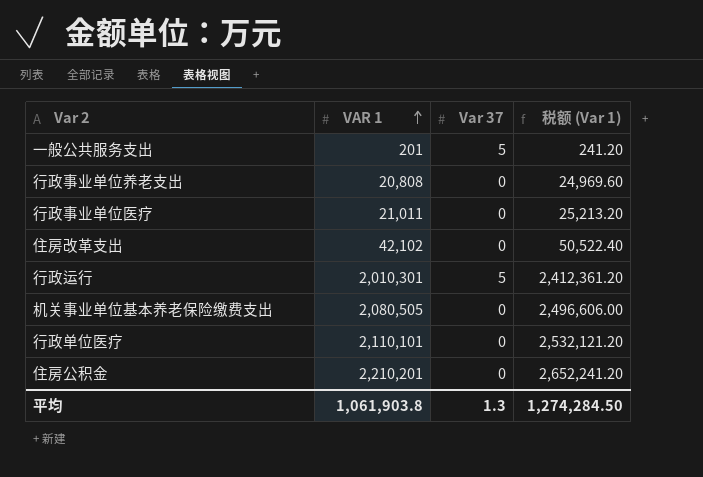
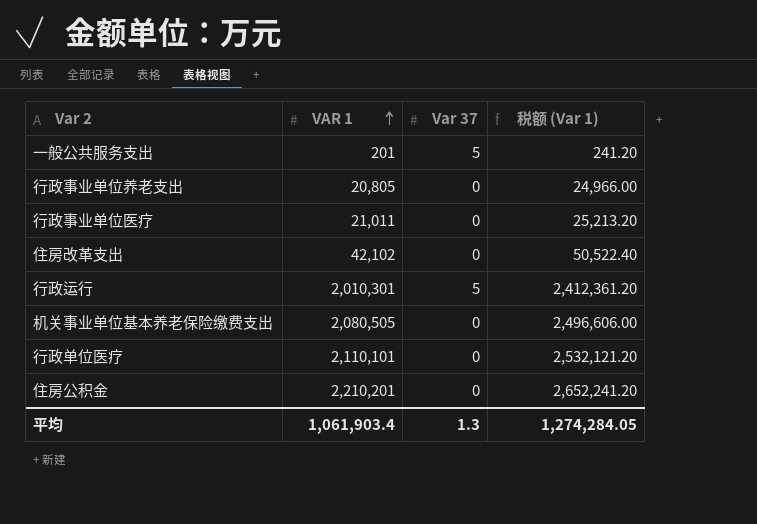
行政事业单位养老支出 | VAR 1: 20,808 -> 20,805
行政事业单位养老支出 | 税额 (Var 1): 24,969.60 -> 24,966.00
平均 | VAR 1: 1,061,903.8 -> 1,061,903.4
平均 | 税额 (Var 1): 1,274,284.50 -> 1,274,284.05

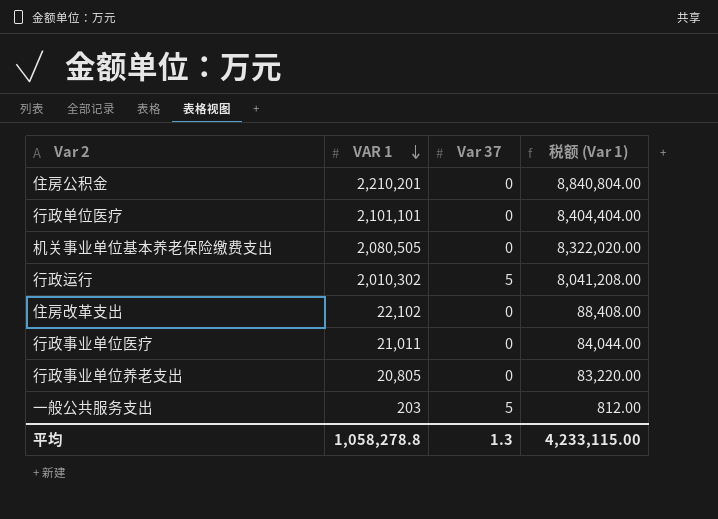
row order: VAR 1 ascending -> VAR 1 descending
column 税额 (Var 1) | formula: [VAR 1] * 1.2 -> [VAR 1] * 4
行政单位医疗 | VAR 1: 2,110,101 -> 2,101,101
行政运行 | VAR 1: 2,010,301 -> 2,010,302
住房改革支出 | VAR 1: 42,102 -> 22,102
一般公共服务支出 | VAR 1: 201 -> 203
平均 | VAR 1: 1,061,903.4 -> 1,058,278.8
平均 | 税额 (Var 1): 1,274,284.05 -> 4,233,115.00

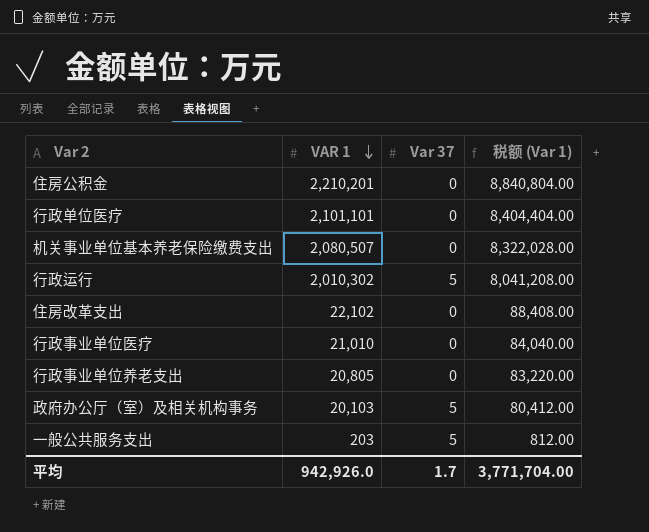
机关事业单位基本养老保险缴费支出 | VAR 1: 2,080,505 -> 2,080,507
机关事业单位基本养老保险缴费支出 | 税额 (Var 1): 8,322,020.00 -> 8,322,028.00
行政事业单位医疗 | VAR 1: 21,011 -> 21,010
行政事业单位医疗 | 税额 (Var 1): 84,044.00 -> 84,040.00
row 政府办公厅（室）及相关机构事务: none -> 20,103 | 5 | 80,412.00
平均 | VAR 1: 1,058,278.8 -> 942,926.0
平均 | Var 37: 1.3 -> 1.7
平均 | 税额 (Var 1): 4,233,115.00 -> 3,771,704.00

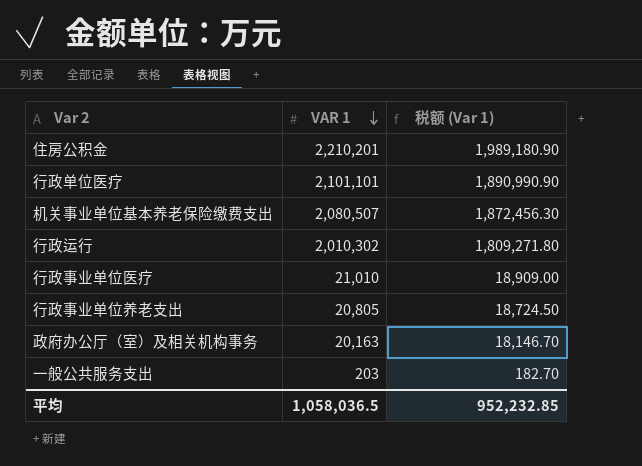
column Var 37 | position: 3 -> none
column 税额 (Var 1) | formula: [VAR 1] * 4 -> [VAR 1] * 0.9
row 住房改革支出: 22,102 | 0 | 88,408.00 -> none
政府办公厅（室）及相关机构事务 | VAR 1: 20,103 -> 20,163
平均 | VAR 1: 942,926.0 -> 1,058,036.5
平均 | 税额 (Var 1): 3,771,704.00 -> 952,232.85

